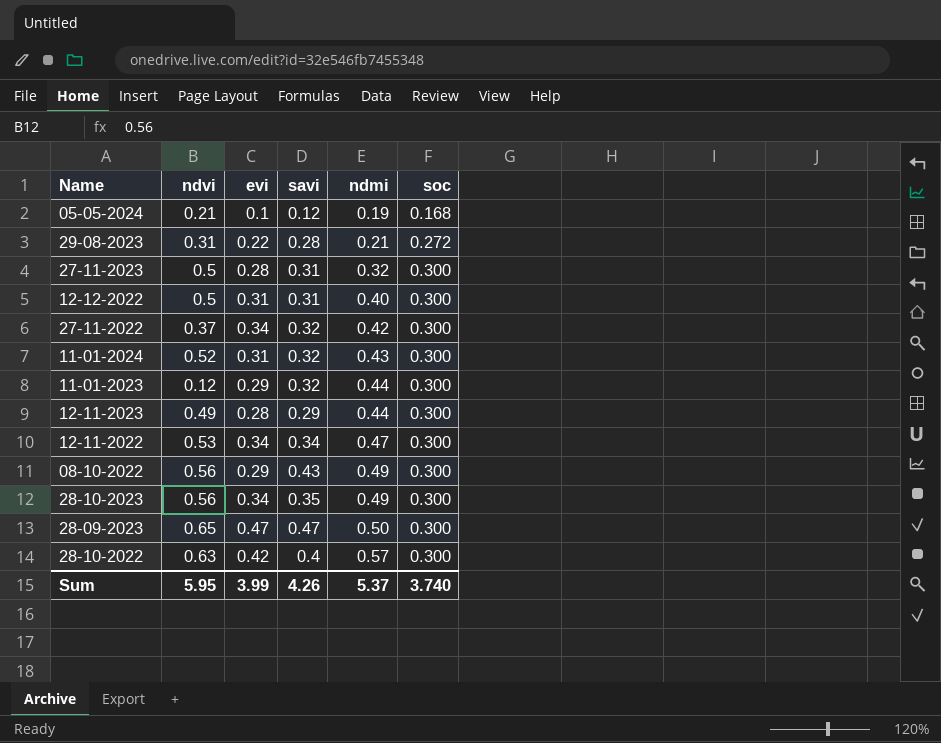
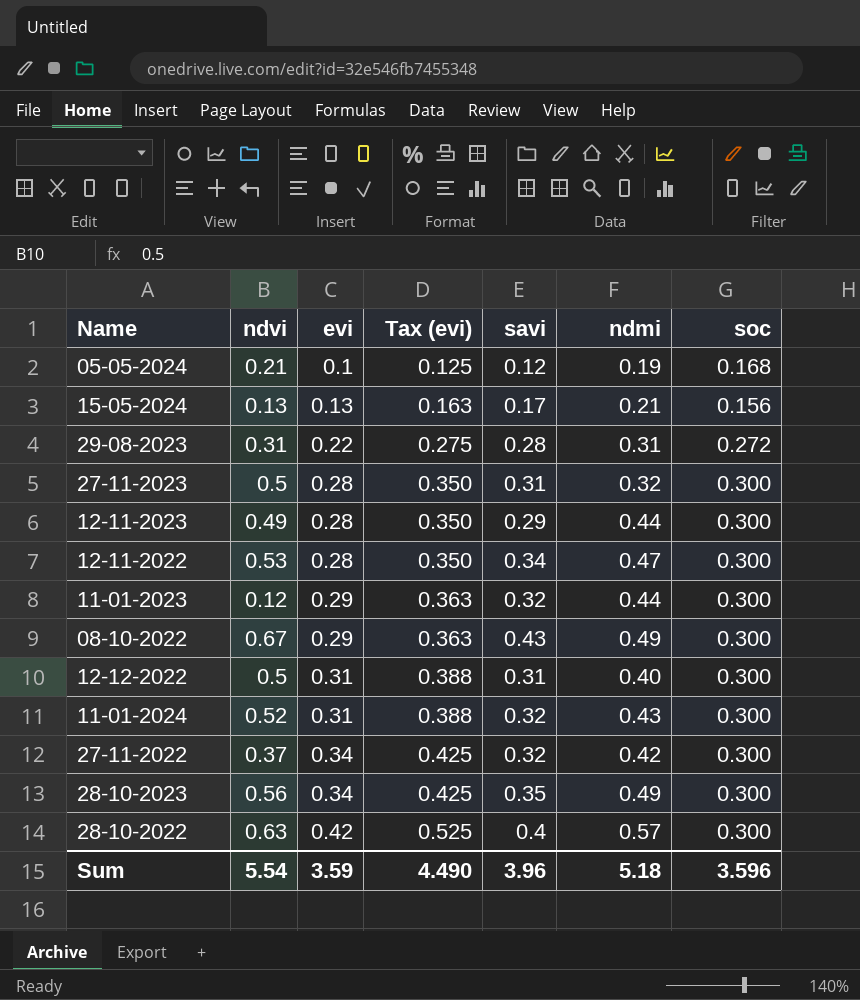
row order: ndmi ascending -> evi ascending
column Tax (evi) | formula: none -> [evi] * 1.25
row 28-09-2023: 0.65 | 0.47 | 0.47 | 0.50 | 0.300 -> none
row 15-05-2024: none -> 0.13 | 0.13 | 0.163 | 0.17 | 0.21 | 0.156
29-08-2023 | ndmi: 0.21 -> 0.31
12-11-2022 | evi: 0.34 -> 0.28
08-10-2022 | ndvi: 0.56 -> 0.67
Sum | ndvi: 5.95 -> 5.54
Sum | evi: 3.99 -> 3.59
Sum | savi: 4.26 -> 3.96
Sum | ndmi: 5.37 -> 5.18
Sum | soc: 3.740 -> 3.596

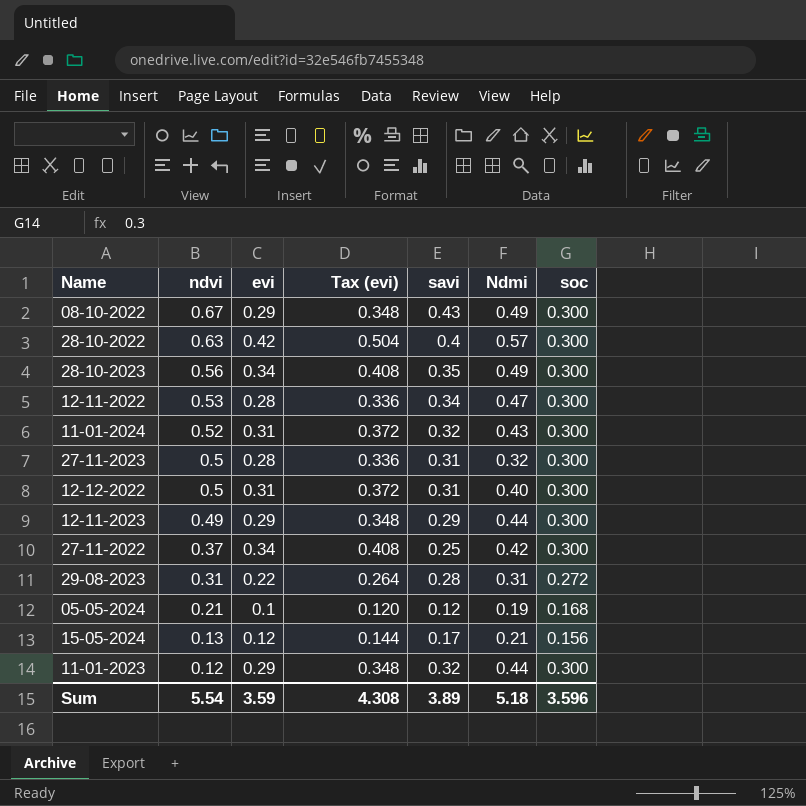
row order: evi ascending -> ndvi descending
column Tax (evi) | formula: [evi] * 1.25 -> [evi] * 1.2
column name: ndmi -> Ndmi
12-11-2023 | evi: 0.28 -> 0.29
27-11-2022 | savi: 0.32 -> 0.25
15-05-2024 | evi: 0.13 -> 0.12
Sum | Tax (evi): 4.490 -> 4.308
Sum | savi: 3.96 -> 3.89

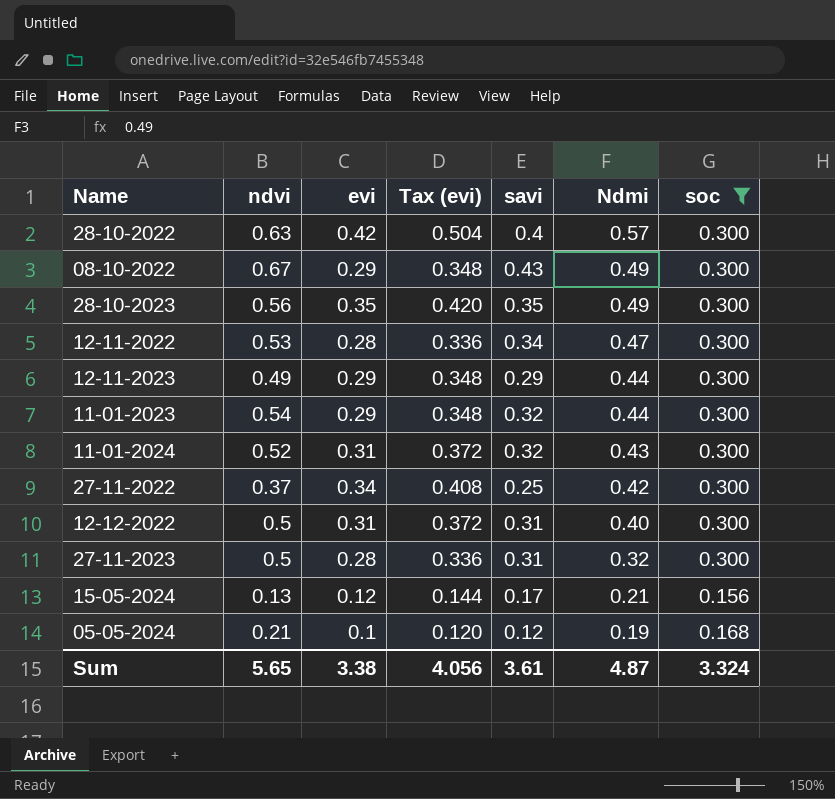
filter: none -> soc != 0.272
row order: ndvi descending -> Ndmi descending
28-10-2023 | evi: 0.34 -> 0.35
28-10-2023 | Tax (evi): 0.408 -> 0.420
11-01-2023 | ndvi: 0.12 -> 0.54
Sum | ndvi: 5.54 -> 5.65
Sum | evi: 3.59 -> 3.38
Sum | Tax (evi): 4.308 -> 4.056
Sum | savi: 3.89 -> 3.61
Sum | Ndmi: 5.18 -> 4.87
Sum | soc: 3.596 -> 3.324

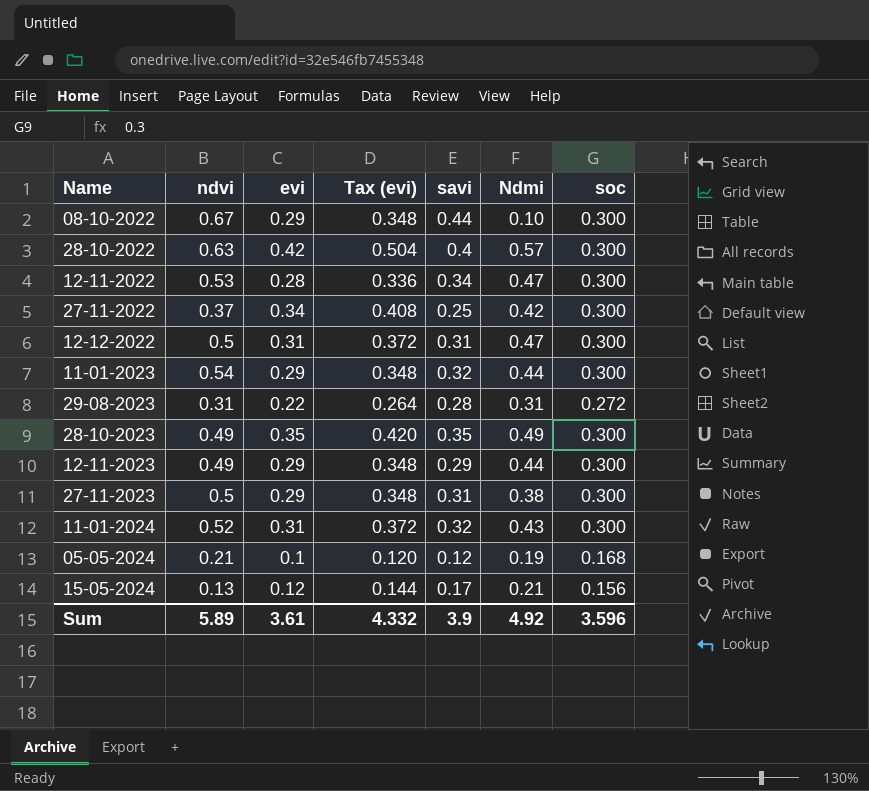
filter: soc != 0.272 -> none
row order: Ndmi descending -> Name ascending
08-10-2022 | savi: 0.43 -> 0.44
08-10-2022 | Ndmi: 0.49 -> 0.10
12-12-2022 | Ndmi: 0.40 -> 0.47
28-10-2023 | ndvi: 0.56 -> 0.49
27-11-2023 | evi: 0.28 -> 0.29
27-11-2023 | Tax (evi): 0.336 -> 0.348
27-11-2023 | Ndmi: 0.32 -> 0.38
Sum | ndvi: 5.65 -> 5.89
Sum | evi: 3.38 -> 3.61
Sum | Tax (evi): 4.056 -> 4.332
Sum | savi: 3.61 -> 3.9
Sum | Ndmi: 4.87 -> 4.92
Sum | soc: 3.324 -> 3.596

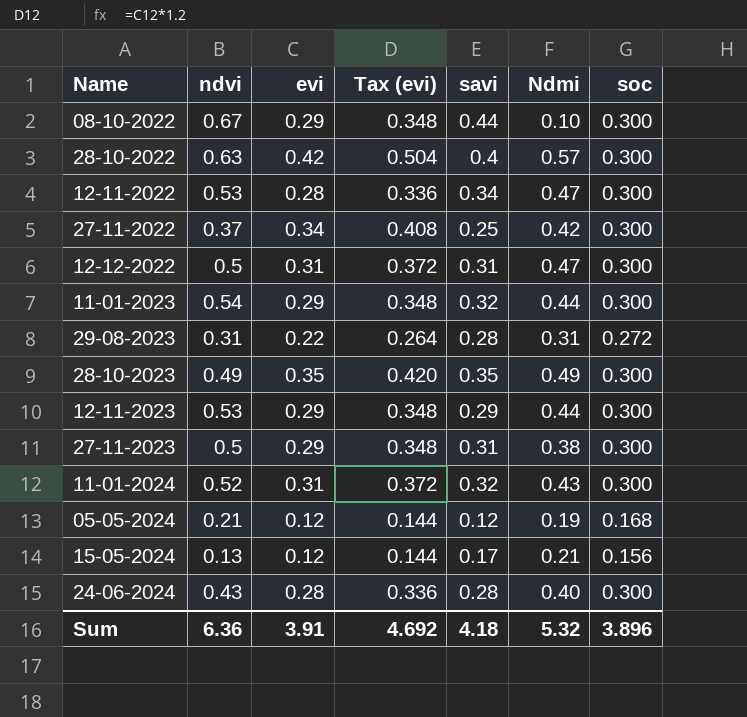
12-11-2023 | ndvi: 0.49 -> 0.53
05-05-2024 | evi: 0.1 -> 0.12
05-05-2024 | Tax (evi): 0.120 -> 0.144
row 24-06-2024: none -> 0.43 | 0.28 | 0.336 | 0.28 | 0.40 | 0.300
Sum | ndvi: 5.89 -> 6.36
Sum | evi: 3.61 -> 3.91
Sum | Tax (evi): 4.332 -> 4.692
Sum | savi: 3.9 -> 4.18
Sum | Ndmi: 4.92 -> 5.32
Sum | soc: 3.596 -> 3.896

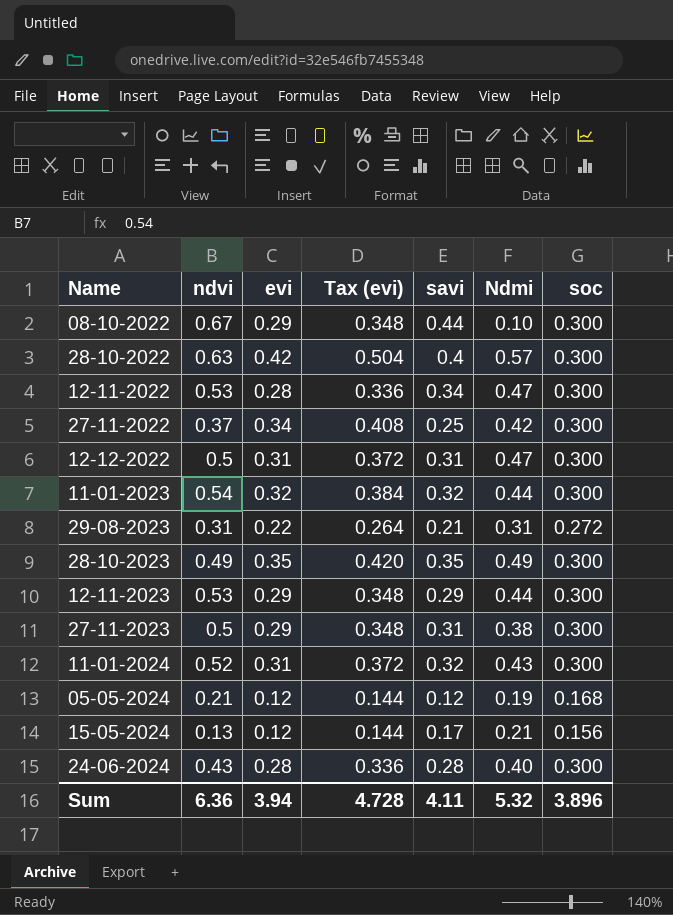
11-01-2023 | evi: 0.29 -> 0.32
11-01-2023 | Tax (evi): 0.348 -> 0.384
29-08-2023 | savi: 0.28 -> 0.21
Sum | evi: 3.91 -> 3.94
Sum | Tax (evi): 4.692 -> 4.728
Sum | savi: 4.18 -> 4.11

